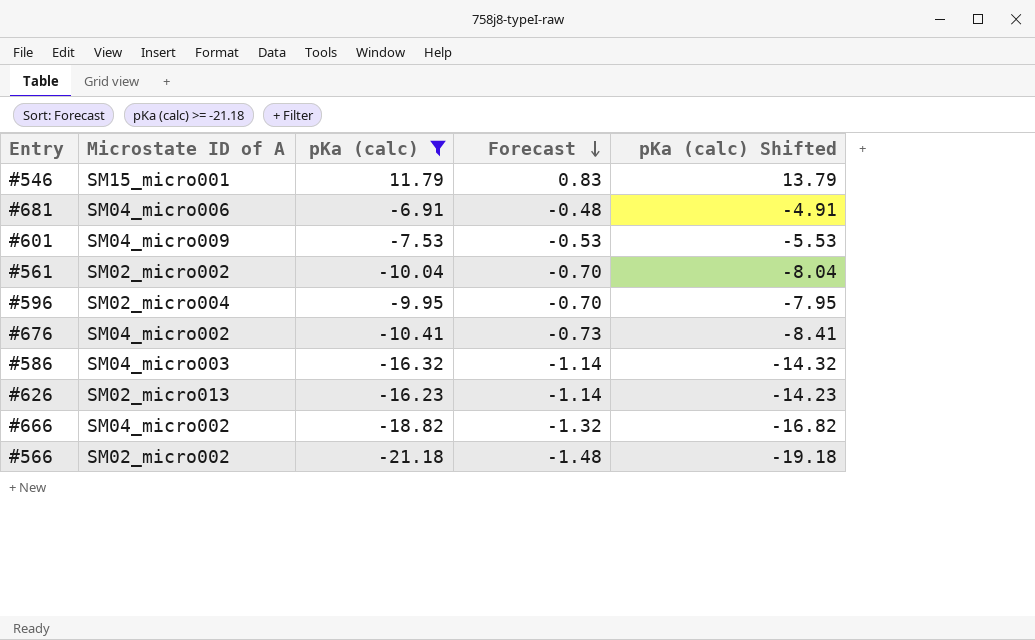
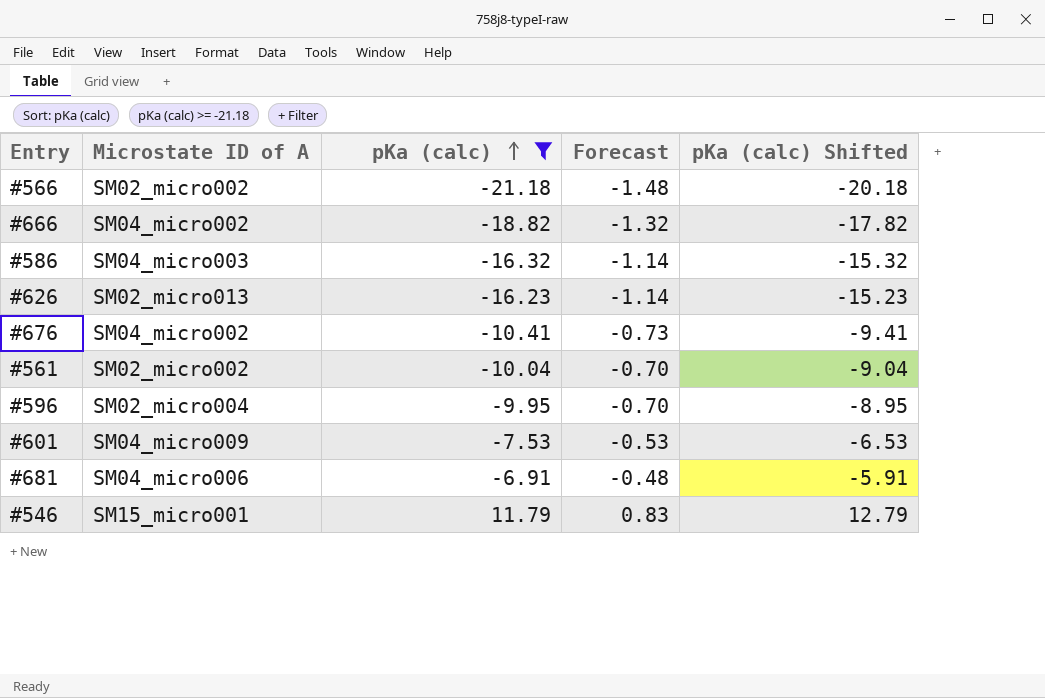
row order: Forecast descending -> pKa (calc) ascending
column pKa (calc) Shifted | formula: [pKa (calc)] + 2 -> [pKa (calc)] + 1

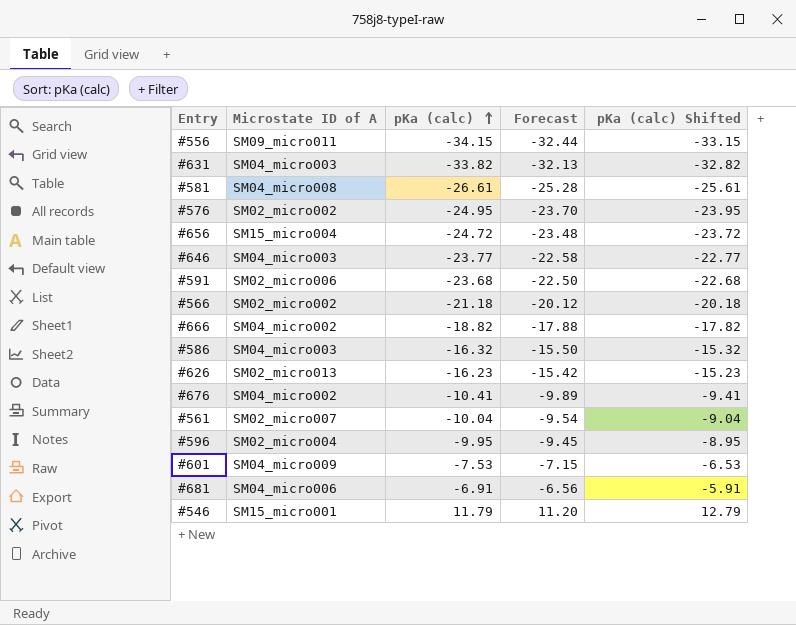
filter: pKa (calc) >= -21.18 -> none
column Forecast | formula: [pKa (calc)] * 0.07 -> [pKa (calc)] * 0.95
#561 | Microstate ID of A: SM02_micro002 -> SM02_micro007

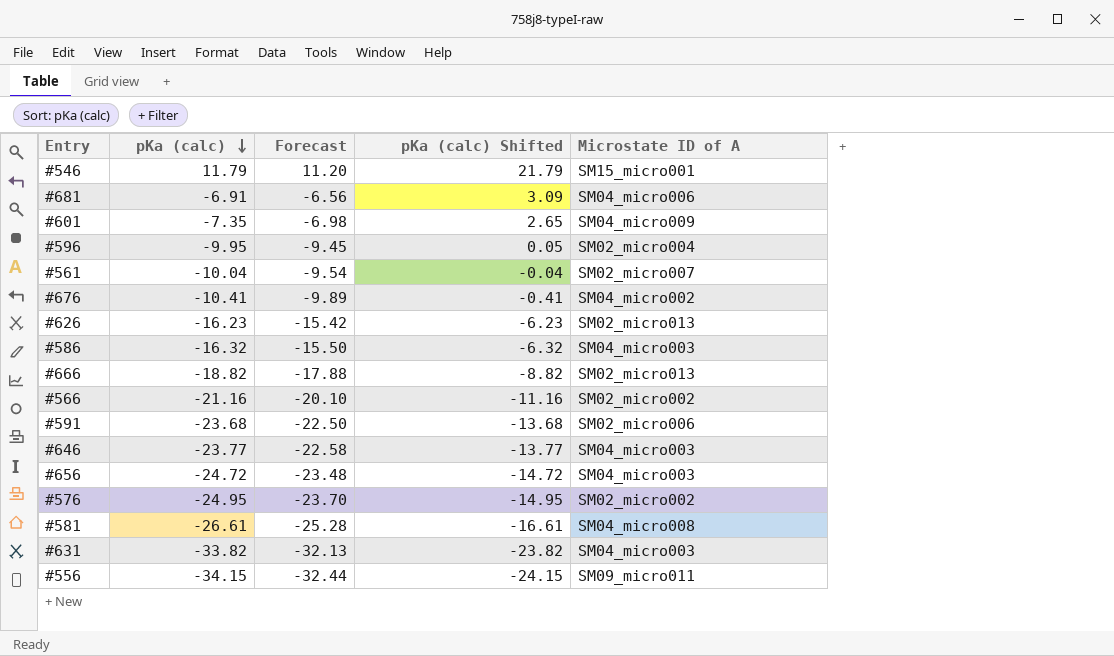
row order: pKa (calc) ascending -> pKa (calc) descending
column pKa (calc) Shifted | formula: [pKa (calc)] + 1 -> [pKa (calc)] + 10
column Microstate ID of A | position: 2 -> 5
#601 | pKa (calc): -7.53 -> -7.35
#601 | Forecast: -7.15 -> -6.98
#666 | Microstate ID of A: SM04_micro002 -> SM02_micro013
#566 | pKa (calc): -21.18 -> -21.16
#566 | Forecast: -20.12 -> -20.10
#656 | Microstate ID of A: SM15_micro004 -> SM04_micro003

